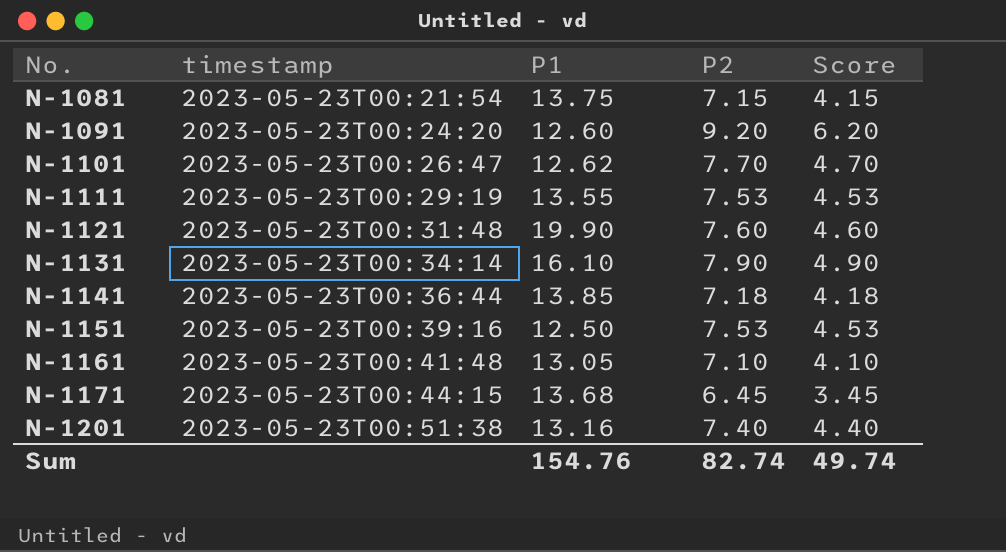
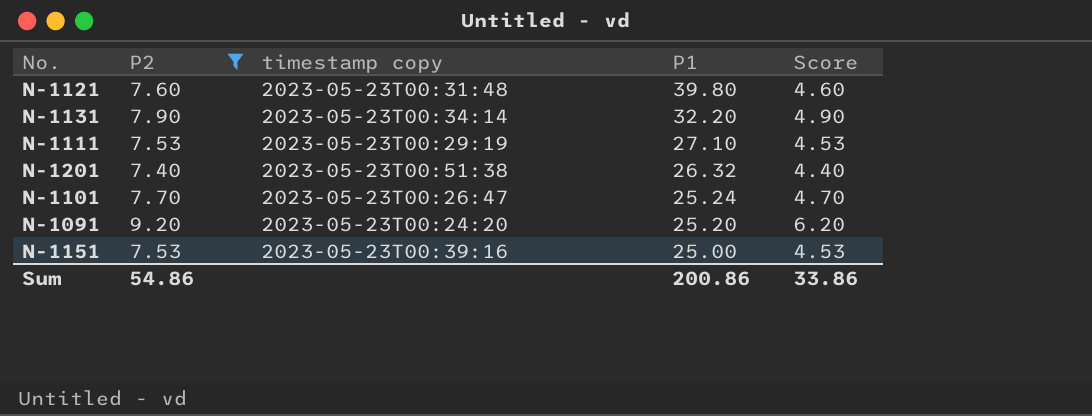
filter: none -> P2 >= 7.40
row order: No. ascending -> P1 descending
column P2 | position: 4 -> 2
column name: timestamp -> timestamp copy
N-1121 | P1: 19.90 -> 39.80
N-1131 | P1: 16.10 -> 32.20
N-1111 | P1: 13.55 -> 27.10
N-1201 | P1: 13.16 -> 26.32
N-1101 | P1: 12.62 -> 25.24
N-1091 | P1: 12.60 -> 25.20
N-1151 | P1: 12.50 -> 25.00
Sum | P2: 82.74 -> 54.86
Sum | P1: 154.76 -> 200.86
Sum | Score: 49.74 -> 33.86

